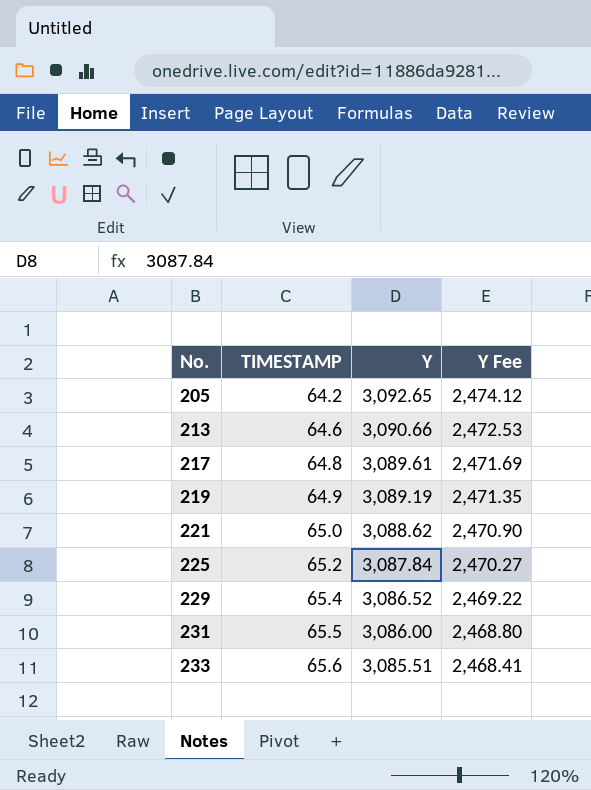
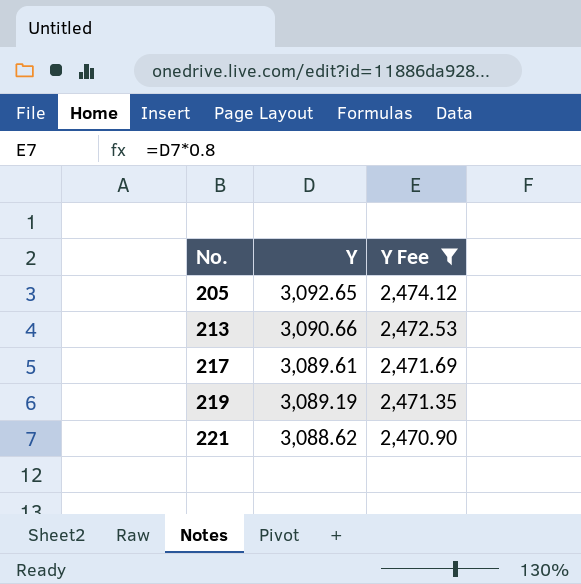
filter: none -> Y Fee >= 2,470.90
column TIMESTAMP | position: 2 -> none

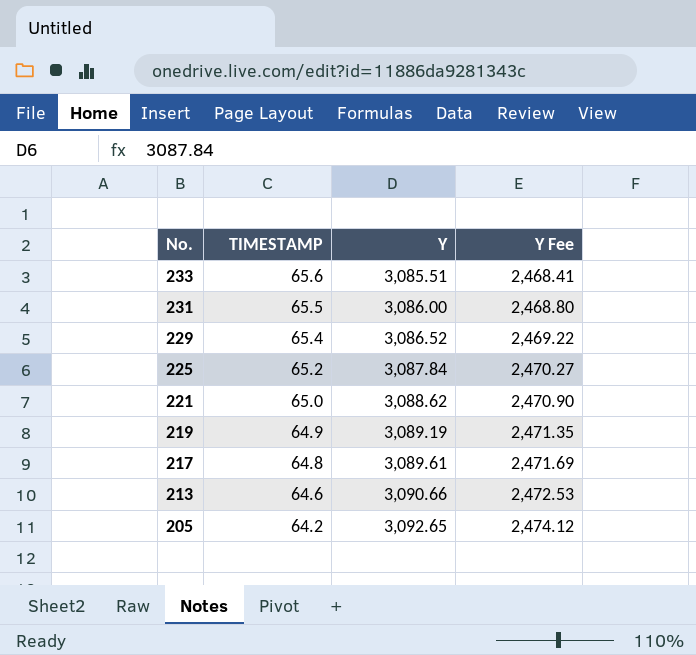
filter: Y Fee >= 2,470.90 -> none
row order: No. ascending -> No. descending
column TIMESTAMP | position: none -> 2

